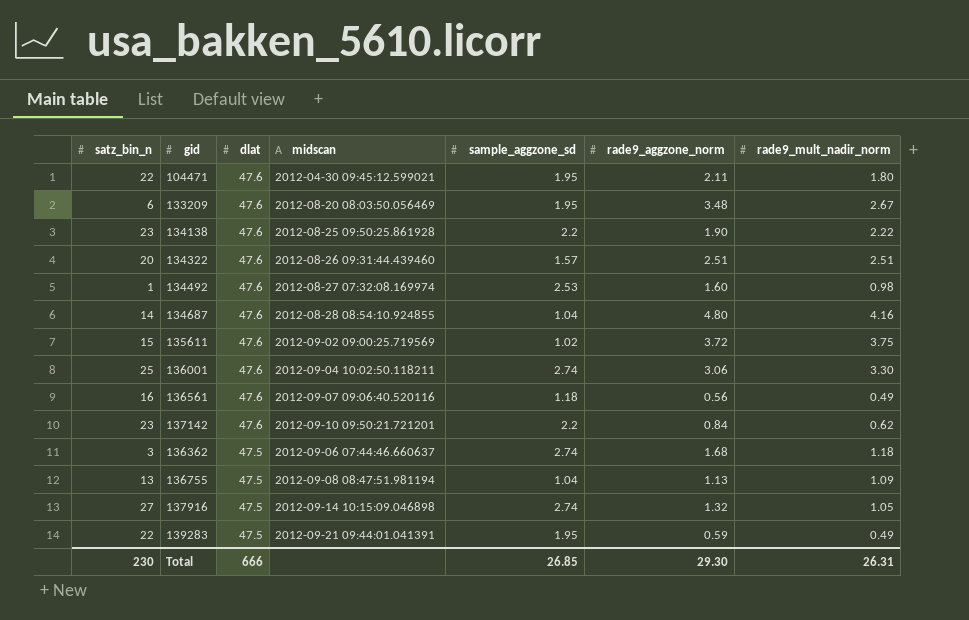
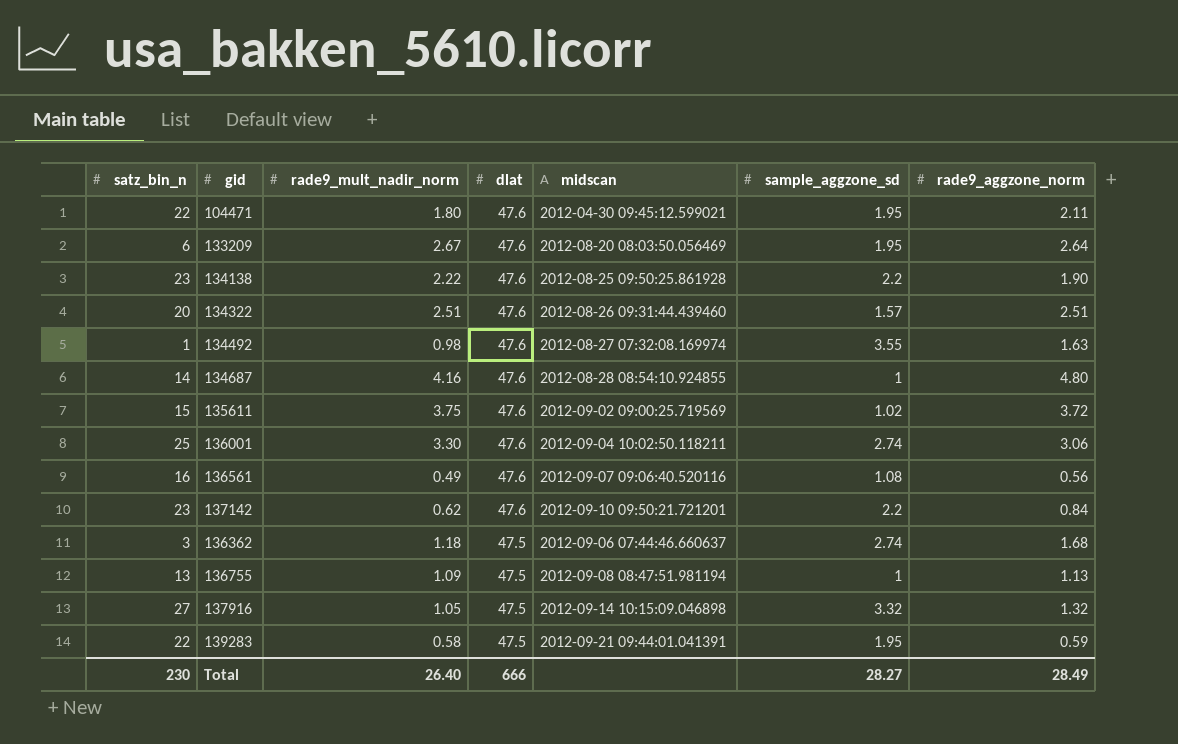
column rade9_mult_nadir_norm | position: 7 -> 3
133209 | rade9_aggzone_norm: 3.48 -> 2.64
134492 | sample_aggzone_sd: 2.53 -> 3.55
134492 | rade9_aggzone_norm: 1.60 -> 1.63
134687 | sample_aggzone_sd: 1.04 -> 1
136561 | sample_aggzone_sd: 1.18 -> 1.08
136755 | sample_aggzone_sd: 1.04 -> 1
137916 | sample_aggzone_sd: 2.74 -> 3.32
139283 | rade9_mult_nadir_norm: 0.49 -> 0.58
Total | rade9_mult_nadir_norm: 26.31 -> 26.40
Total | sample_aggzone_sd: 26.85 -> 28.27
Total | rade9_aggzone_norm: 29.30 -> 28.49

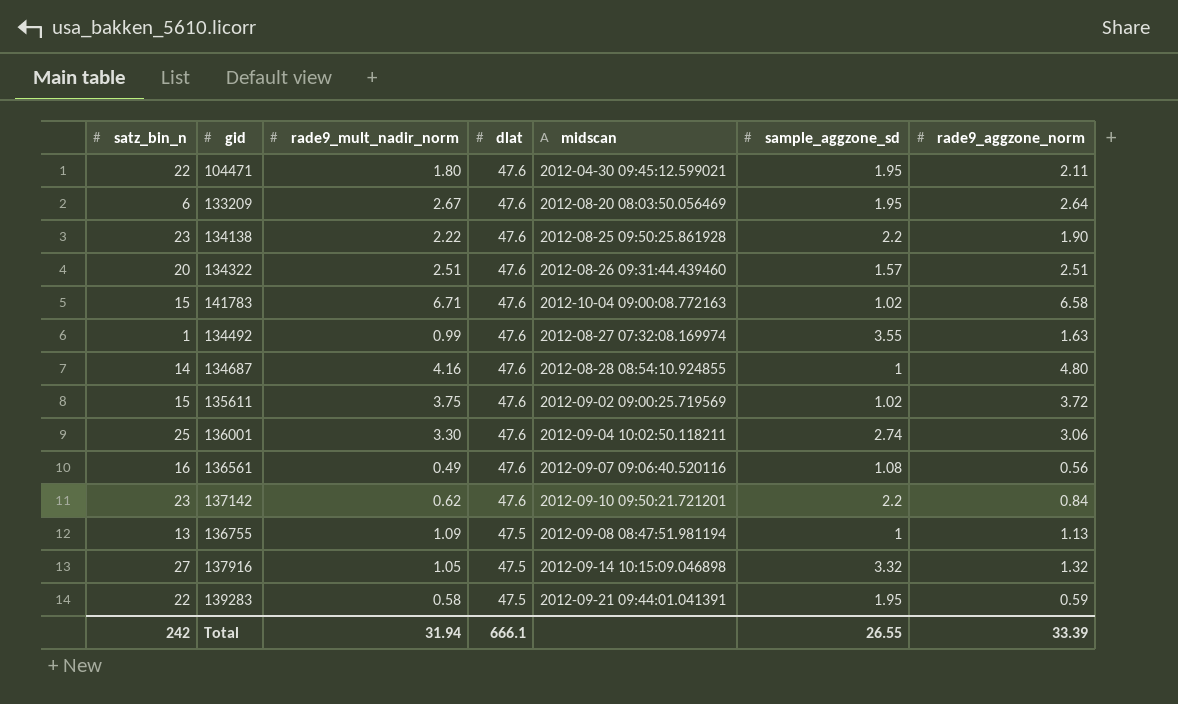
row 136362: 3 | 1.18 | 47.5 | 2012-09-06 07:44:46.660637 | 2.74 | 1.68 -> none
row 141783: none -> 15 | 6.71 | 47.6 | 2012-10-04 09:00:08.772163 | 1.02 | 6.58
134492 | rade9_mult_nadir_norm: 0.98 -> 0.99
Total | satz_bin_n: 230 -> 242
Total | rade9_mult_nadir_norm: 26.40 -> 31.94
Total | dlat: 666 -> 666.1
Total | sample_aggzone_sd: 28.27 -> 26.55
Total | rade9_aggzone_norm: 28.49 -> 33.39

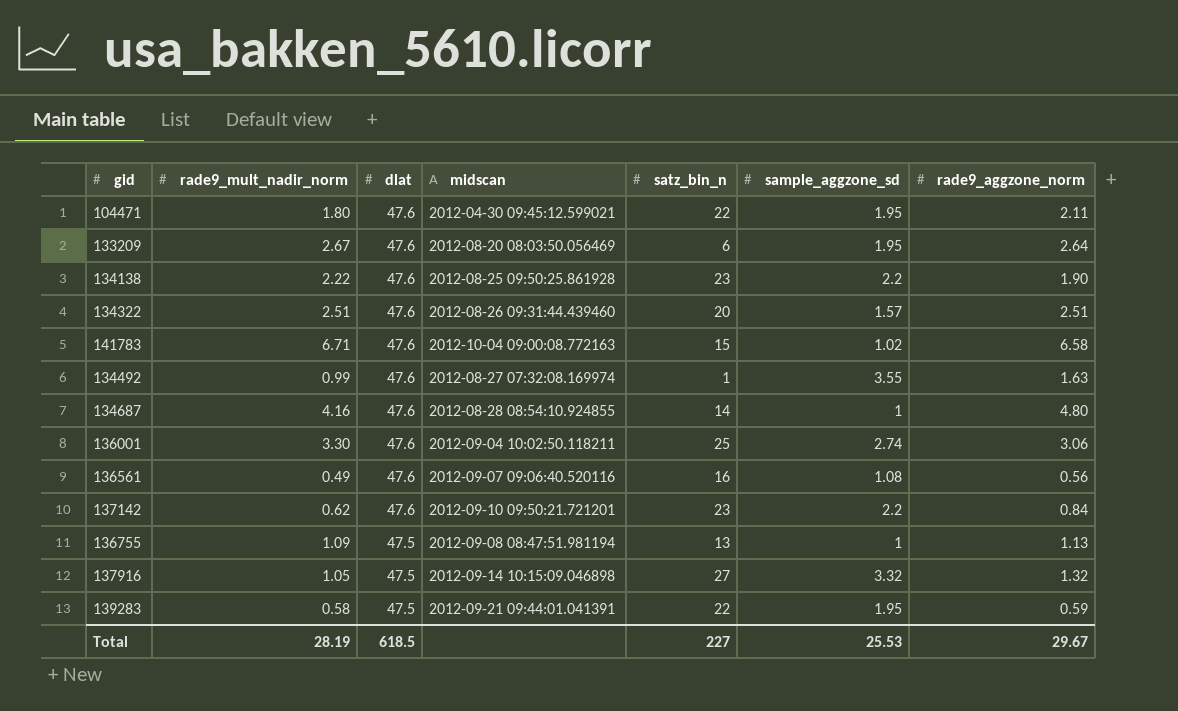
column satz_bin_n | position: 1 -> 5
row 135611: 15 | 3.75 | 47.6 | 2012-09-02 09:00:25.719569 | 1.02 | 3.72 -> none
Total | rade9_mult_nadir_norm: 31.94 -> 28.19
Total | dlat: 666.1 -> 618.5
Total | satz_bin_n: 242 -> 227
Total | sample_aggzone_sd: 26.55 -> 25.53
Total | rade9_aggzone_norm: 33.39 -> 29.67

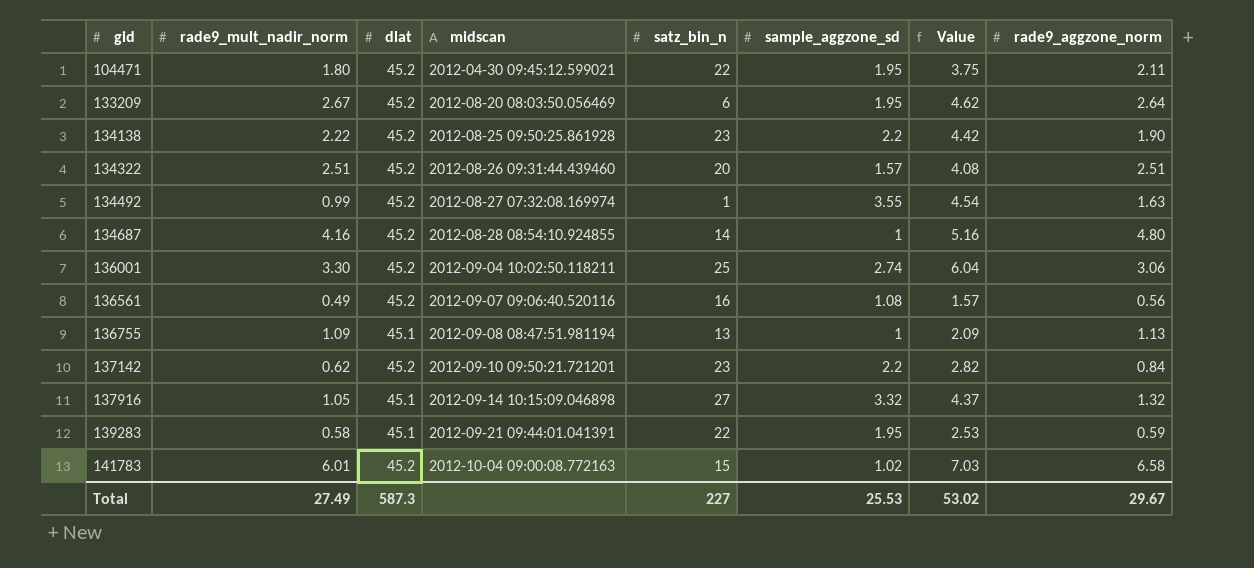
row order: dlat descending -> gid ascending
column Value | formula: none -> [rade9_mult_nadir_norm] + [sample_aggzone_sd]
104471 | dlat: 47.6 -> 45.2
133209 | dlat: 47.6 -> 45.2
134138 | dlat: 47.6 -> 45.2
134322 | dlat: 47.6 -> 45.2
134492 | dlat: 47.6 -> 45.2
134687 | dlat: 47.6 -> 45.2
136001 | dlat: 47.6 -> 45.2
136561 | dlat: 47.6 -> 45.2
136755 | dlat: 47.5 -> 45.1
137142 | dlat: 47.6 -> 45.2
137916 | dlat: 47.5 -> 45.1
139283 | dlat: 47.5 -> 45.1
141783 | rade9_mult_nadir_norm: 6.71 -> 6.01
141783 | dlat: 47.6 -> 45.2
Total | rade9_mult_nadir_norm: 28.19 -> 27.49
Total | dlat: 618.5 -> 587.3

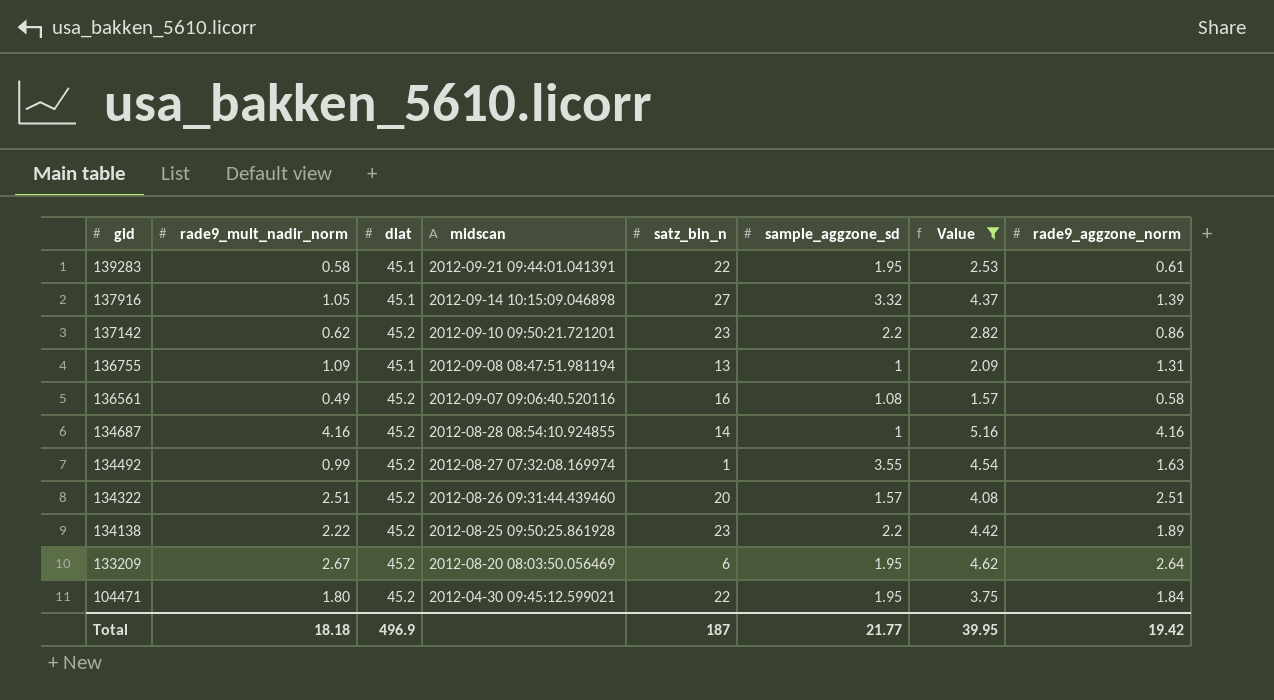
filter: none -> Value <= 5.16
row order: gid ascending -> gid descending
139283 | rade9_aggzone_norm: 0.59 -> 0.61
137916 | rade9_aggzone_norm: 1.32 -> 1.39
137142 | rade9_aggzone_norm: 0.84 -> 0.86
136755 | rade9_aggzone_norm: 1.13 -> 1.31
136561 | rade9_aggzone_norm: 0.56 -> 0.58
134687 | rade9_aggzone_norm: 4.80 -> 4.16
134138 | rade9_aggzone_norm: 1.90 -> 1.89
104471 | rade9_aggzone_norm: 2.11 -> 1.84
Total | rade9_mult_nadir_norm: 27.49 -> 18.18
Total | dlat: 587.3 -> 496.9
Total | satz_bin_n: 227 -> 187
Total | sample_aggzone_sd: 25.53 -> 21.77
Total | Value: 53.02 -> 39.95
Total | rade9_aggzone_norm: 29.67 -> 19.42

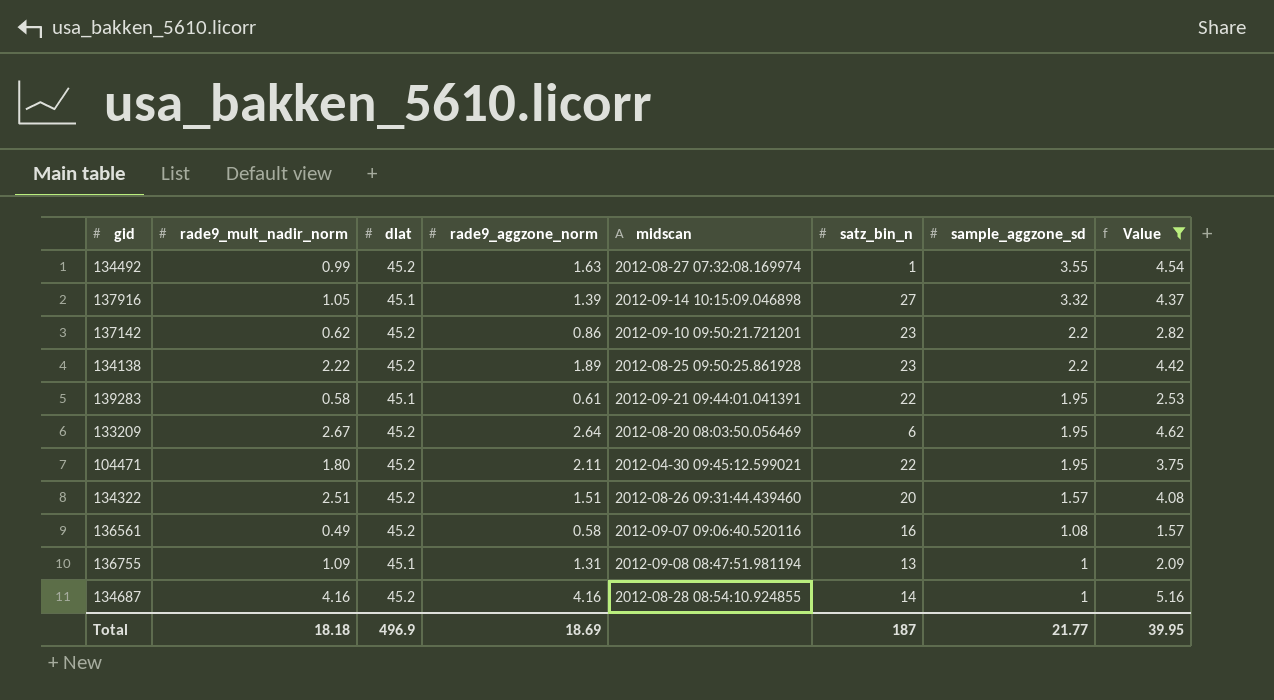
row order: gid descending -> sample_aggzone_sd descending
column rade9_aggzone_norm | position: 8 -> 4
104471 | rade9_aggzone_norm: 1.84 -> 2.11
134322 | rade9_aggzone_norm: 2.51 -> 1.51
Total | rade9_aggzone_norm: 19.42 -> 18.69

